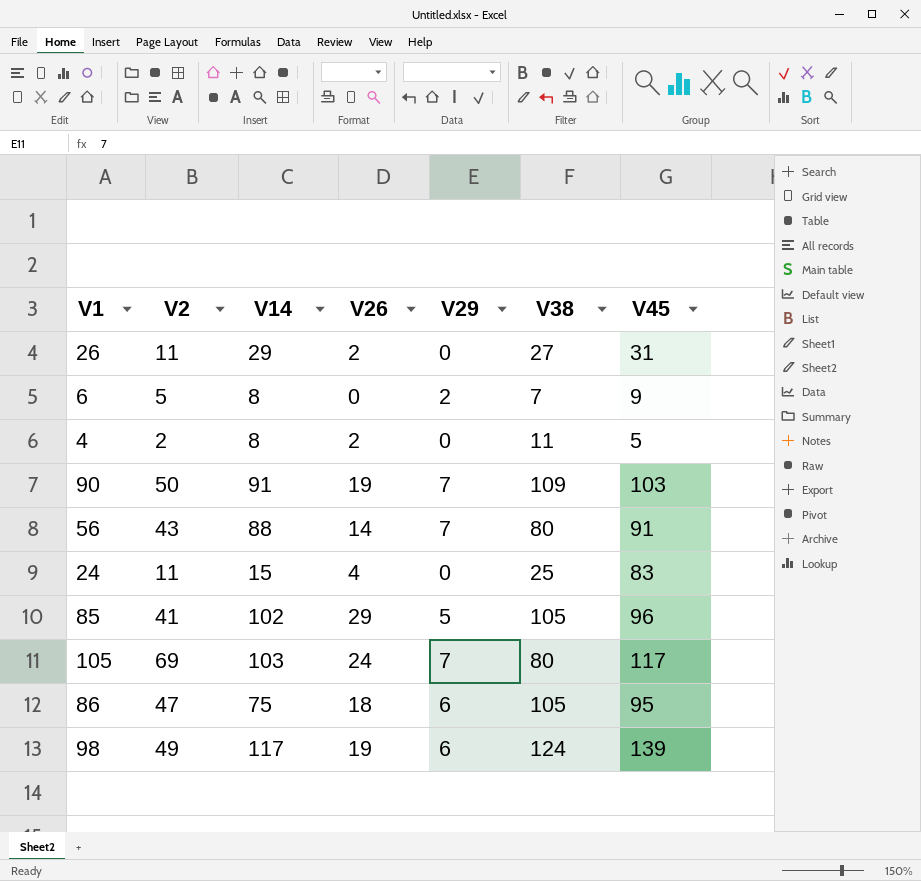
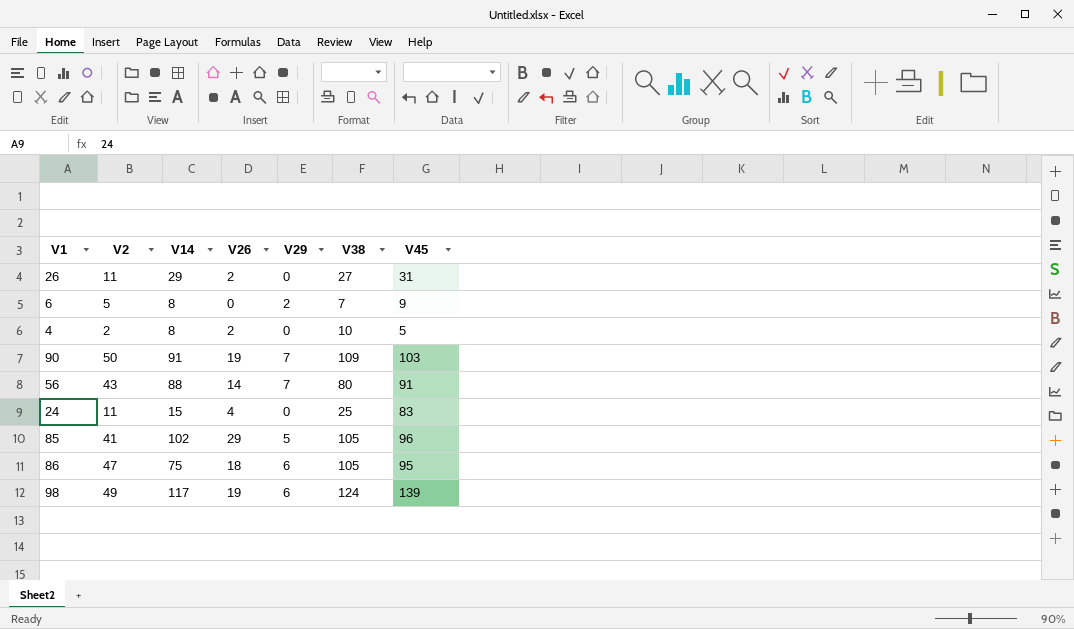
row 105: 69 | 103 | 24 | 7 | 80 | 117 -> none
4 | V38: 11 -> 10

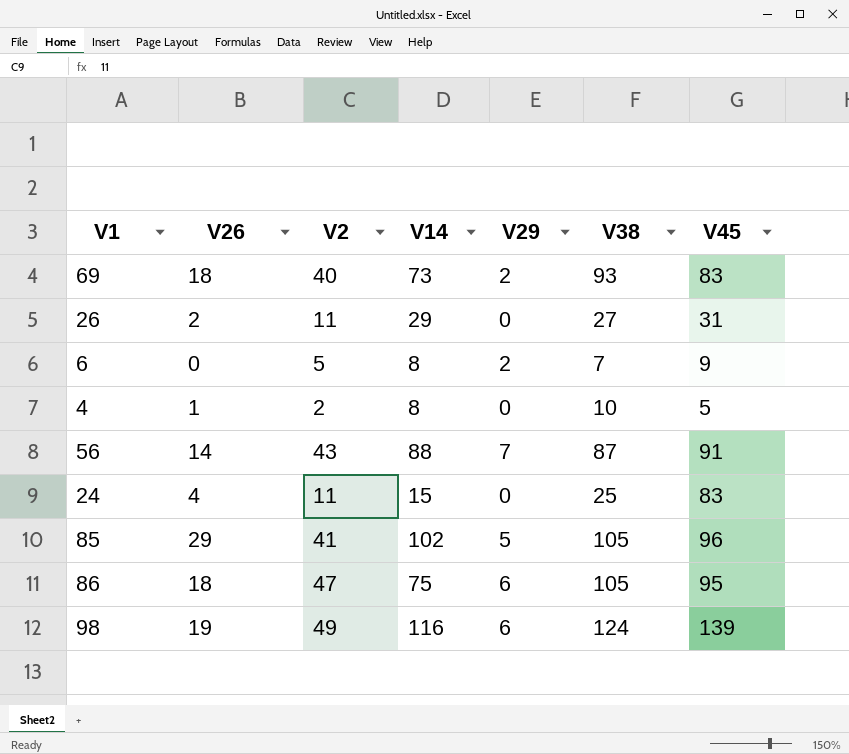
column V26 | position: 4 -> 2
row 90: 50 | 91 | 19 | 7 | 109 | 103 -> none
row 69: none -> 18 | 40 | 73 | 2 | 93 | 83
4 | V26: 2 -> 1
56 | V38: 80 -> 87
98 | V14: 117 -> 116

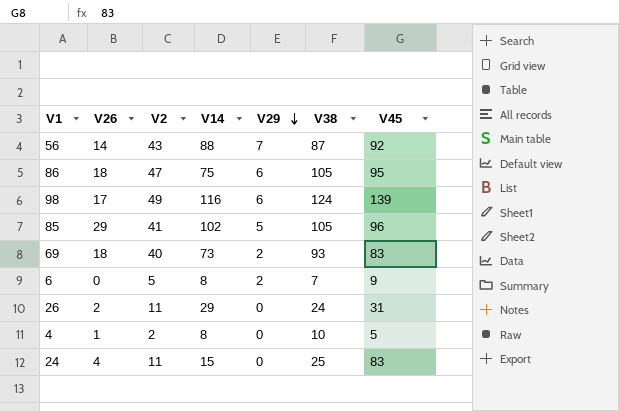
row order: none -> V29 descending
56 | V45: 91 -> 92
98 | V26: 19 -> 17
26 | V38: 27 -> 24

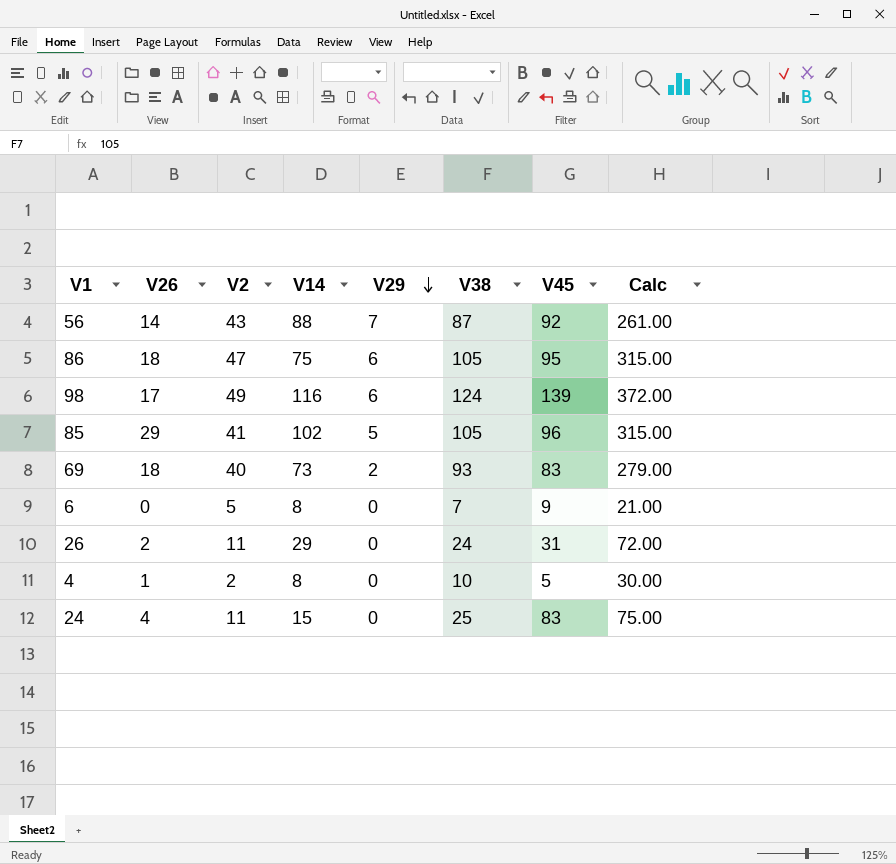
column Calc | formula: none -> [V38] * 3
6 | V29: 2 -> 0

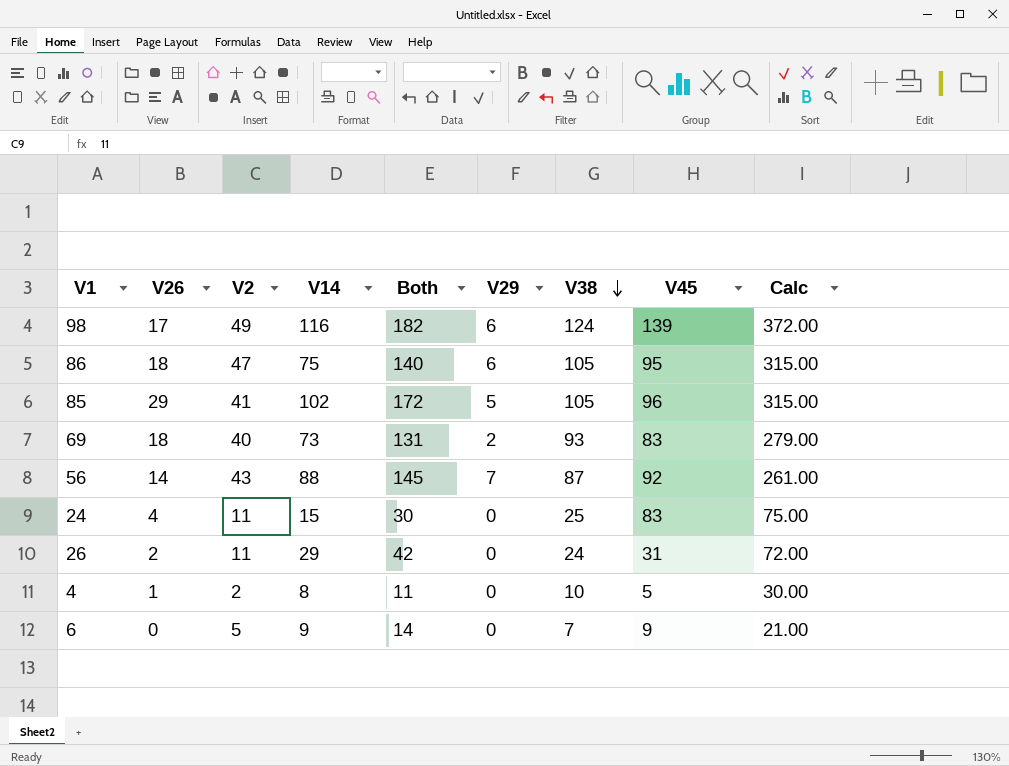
row order: V29 descending -> V38 descending
column Both | formula: none -> [V26] + [V2] + [V14]
6 | V14: 8 -> 9

